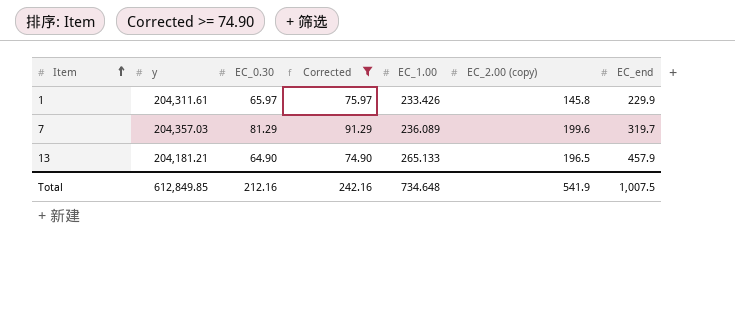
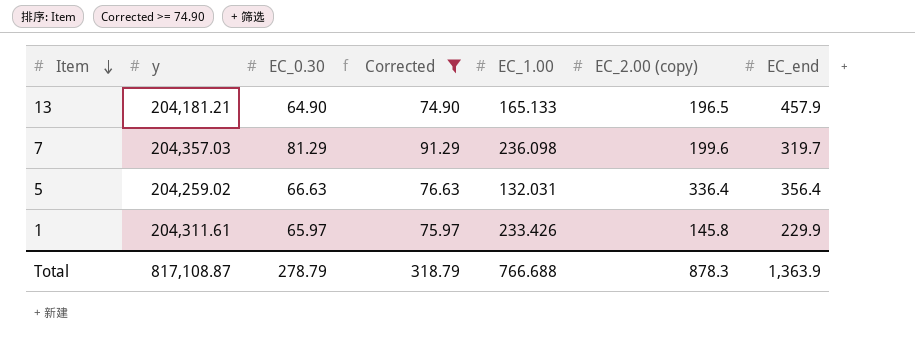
row order: Item ascending -> Item descending
13 | EC_1.00: 265.133 -> 165.133
7 | EC_1.00: 236.089 -> 236.098
row 5: none -> 204,259.02 | 66.63 | 76.63 | 132.031 | 336.4 | 356.4
Total | y: 612,849.85 -> 817,108.87
Total | EC_0.30: 212.16 -> 278.79
Total | Corrected: 242.16 -> 318.79
Total | EC_1.00: 734.648 -> 766.688
Total | EC_2.00 (copy): 541.9 -> 878.3
Total | EC_end: 1,007.5 -> 1,363.9

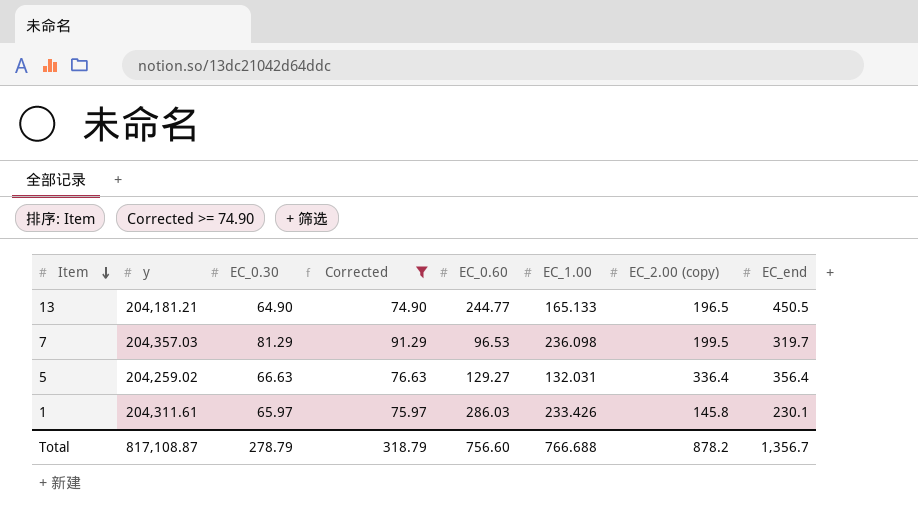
column EC_0.60 | position: none -> 5
13 | EC_end: 457.9 -> 450.5
7 | EC_2.00 (copy): 199.6 -> 199.5
1 | EC_end: 229.9 -> 230.1
Total | EC_2.00 (copy): 878.3 -> 878.2
Total | EC_end: 1,363.9 -> 1,356.7

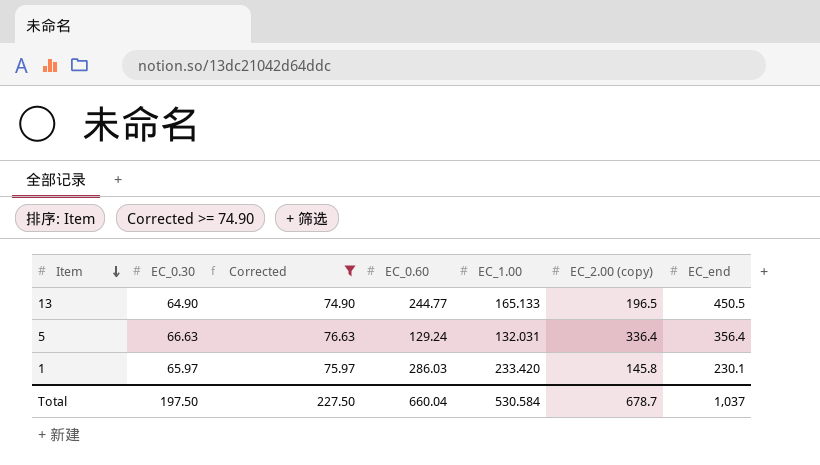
column y | position: 2 -> none
row 7: 204,357.03 | 81.29 | 91.29 | 96.53 | 236.098 | 199.5 | 319.7 -> none
5 | EC_0.60: 129.27 -> 129.24
1 | EC_1.00: 233.426 -> 233.420
Total | EC_0.30: 278.79 -> 197.50
Total | Corrected: 318.79 -> 227.50
Total | EC_0.60: 756.60 -> 660.04
Total | EC_1.00: 766.688 -> 530.584
Total | EC_2.00 (copy): 878.2 -> 678.7
Total | EC_end: 1,356.7 -> 1,037

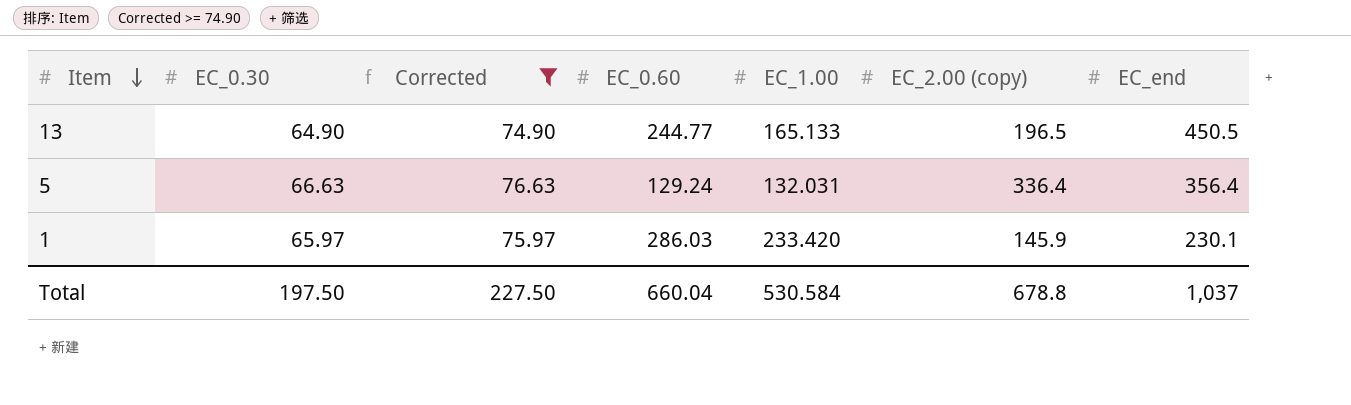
1 | EC_2.00 (copy): 145.8 -> 145.9
Total | EC_2.00 (copy): 678.7 -> 678.8

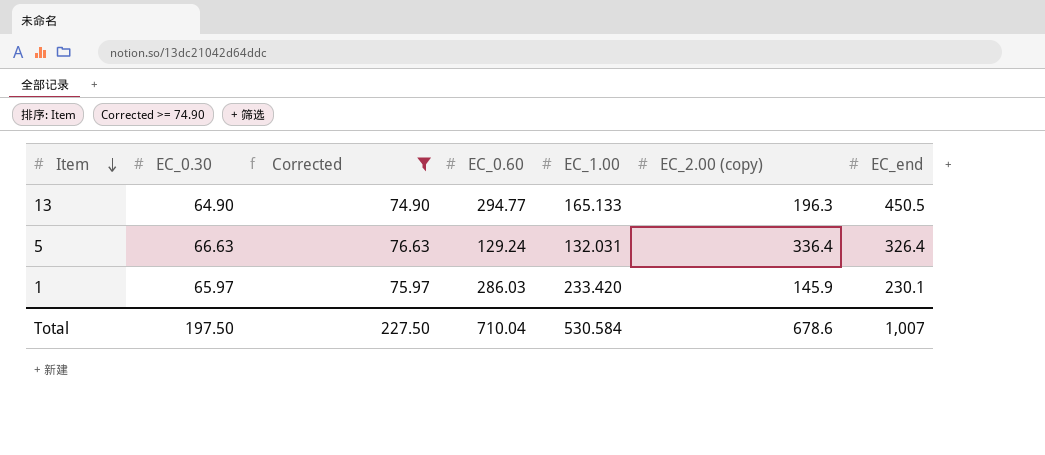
13 | EC_0.60: 244.77 -> 294.77
13 | EC_2.00 (copy): 196.5 -> 196.3
5 | EC_end: 356.4 -> 326.4
Total | EC_0.60: 660.04 -> 710.04
Total | EC_2.00 (copy): 678.8 -> 678.6
Total | EC_end: 1,037 -> 1,007

